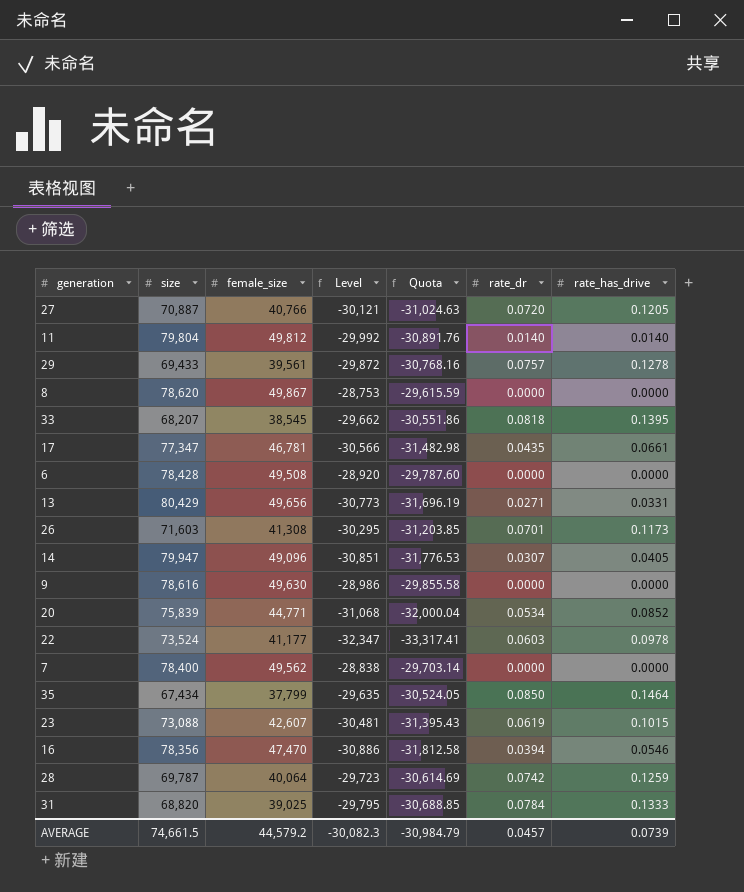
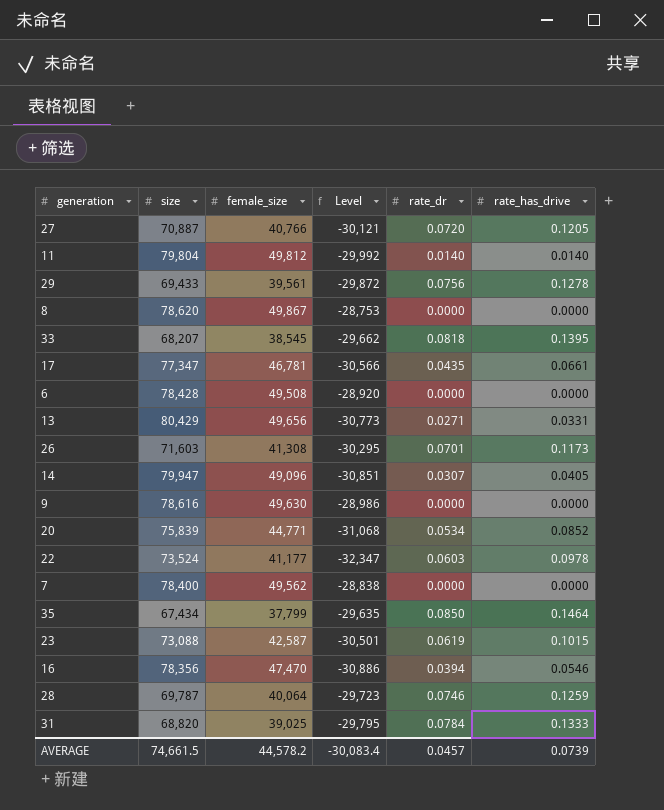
column Quota | formula: [Level] * 1.03 -> none
29 | rate_dr: 0.0757 -> 0.0756
23 | female_size: 42,607 -> 42,587
23 | Level: -30,481 -> -30,501
28 | rate_dr: 0.0742 -> 0.0746
AVERAGE | female_size: 44,579.2 -> 44,578.2
AVERAGE | Level: -30,082.3 -> -30,083.4

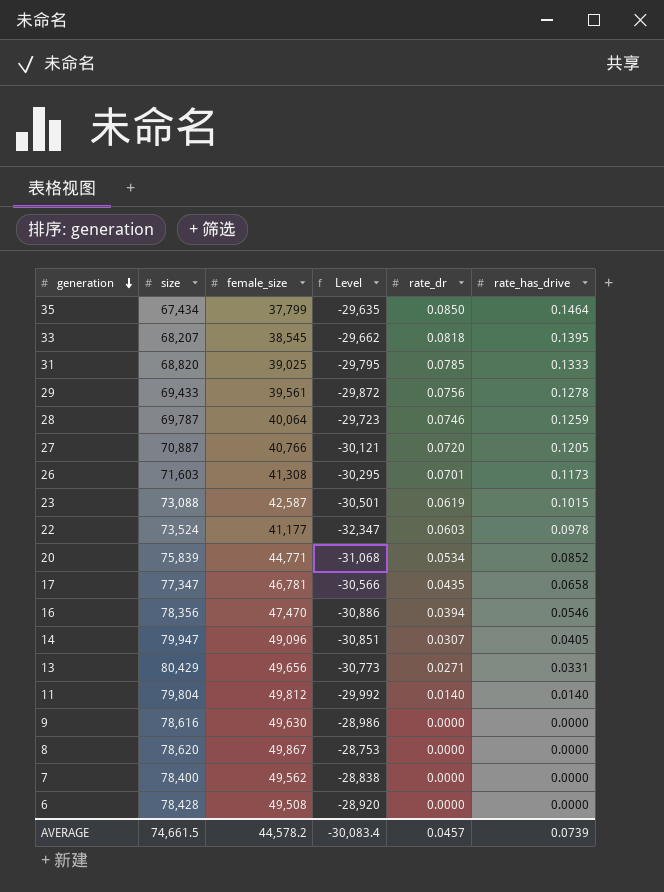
row order: none -> generation descending
31 | rate_dr: 0.0784 -> 0.0785
17 | rate_has_drive: 0.0661 -> 0.0658

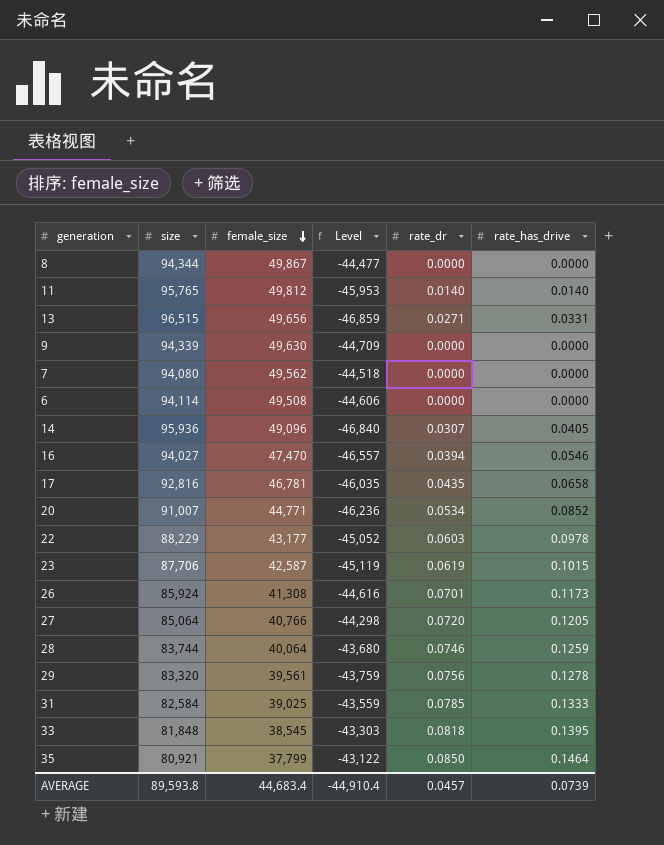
row order: generation descending -> female_size descending
8 | size: 78,620 -> 94,344
8 | Level: -28,753 -> -44,477
11 | size: 79,804 -> 95,765
11 | Level: -29,992 -> -45,953
13 | size: 80,429 -> 96,515
13 | Level: -30,773 -> -46,859
9 | size: 78,616 -> 94,339
9 | Level: -28,986 -> -44,709
7 | size: 78,400 -> 94,080
7 | Level: -28,838 -> -44,518
6 | size: 78,428 -> 94,114
6 | Level: -28,920 -> -44,606
14 | size: 79,947 -> 95,936
14 | Level: -30,851 -> -46,840
16 | size: 78,356 -> 94,027
16 | Level: -30,886 -> -46,557
17 | size: 77,347 -> 92,816
17 | Level: -30,566 -> -46,035
20 | size: 75,839 -> 91,007
20 | Level: -31,068 -> -46,236
22 | size: 73,524 -> 88,229
22 | female_size: 41,177 -> 43,177
22 | Level: -32,347 -> -45,052
23 | size: 73,088 -> 87,706
23 | Level: -30,501 -> -45,119
26 | size: 71,603 -> 85,924
26 | Level: -30,295 -> -44,616
27 | size: 70,887 -> 85,064
27 | Level: -30,121 -> -44,298
28 | size: 69,787 -> 83,744
28 | Level: -29,723 -> -43,680
29 | size: 69,433 -> 83,320
29 | Level: -29,872 -> -43,759
31 | size: 68,820 -> 82,584
31 | Level: -29,795 -> -43,559
33 | size: 68,207 -> 81,848
33 | Level: -29,662 -> -43,303
35 | size: 67,434 -> 80,921
35 | Level: -29,635 -> -43,122
AVERAGE | size: 74,661.5 -> 89,593.8
AVERAGE | female_size: 44,578.2 -> 44,683.4
AVERAGE | Level: -30,083.4 -> -44,910.4

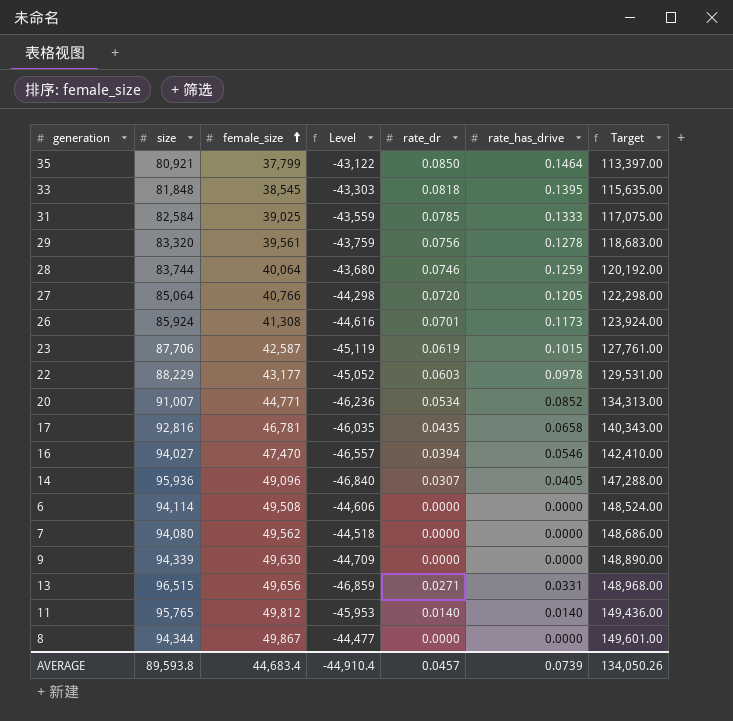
row order: female_size descending -> female_size ascending
column Target | formula: none -> [female_size] * 3

